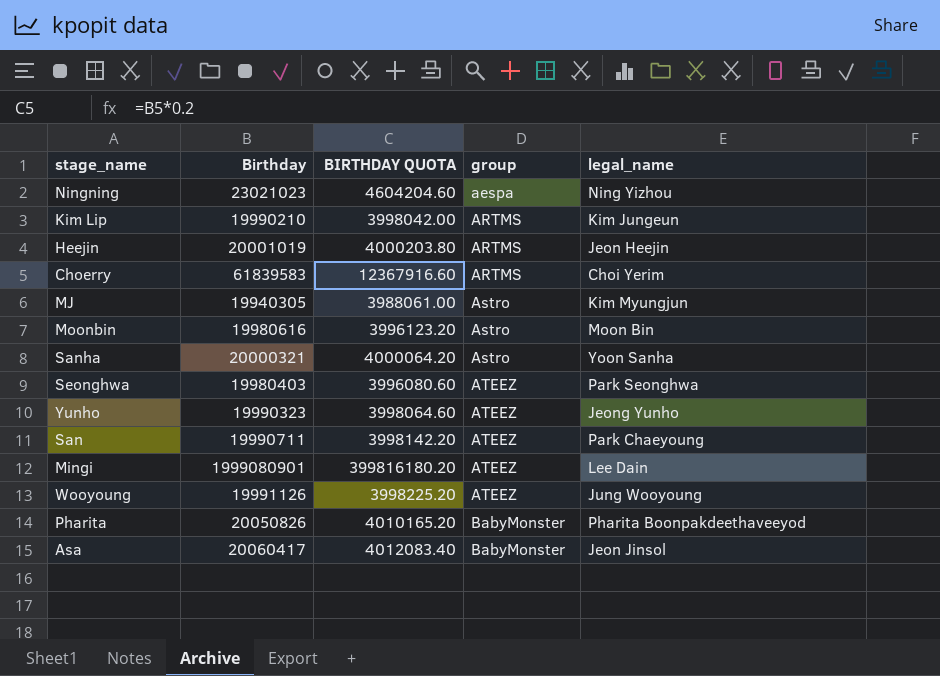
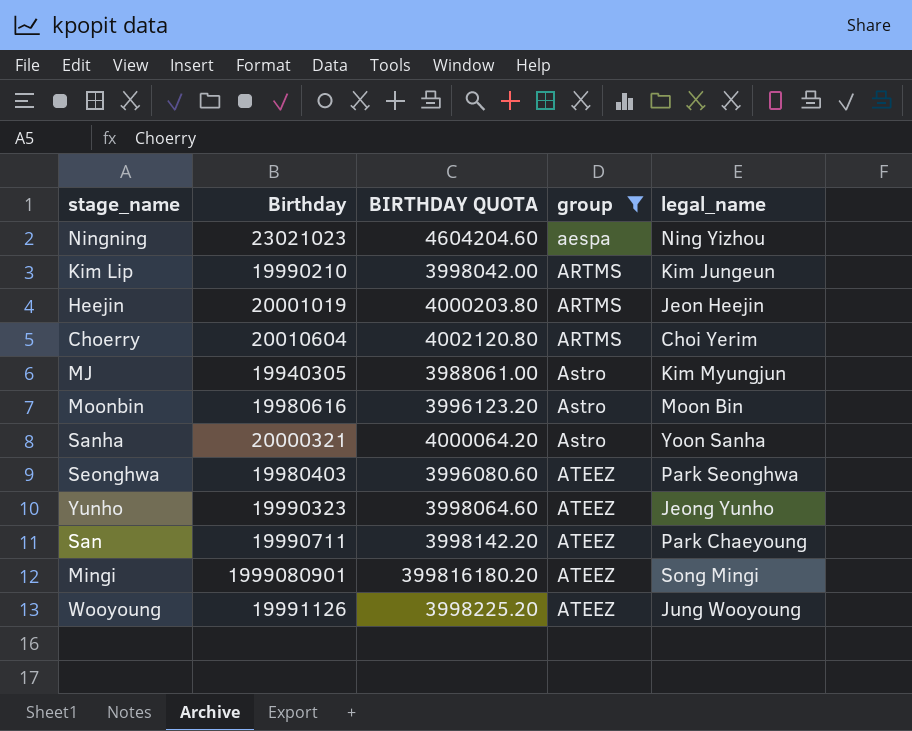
filter: none -> group != BabyMonster
Choerry | Birthday: 61839583 -> 20010604
Choerry | BIRTHDAY QUOTA: 12367916.60 -> 4002120.80
Mingi | legal_name: Lee Dain -> Song Mingi

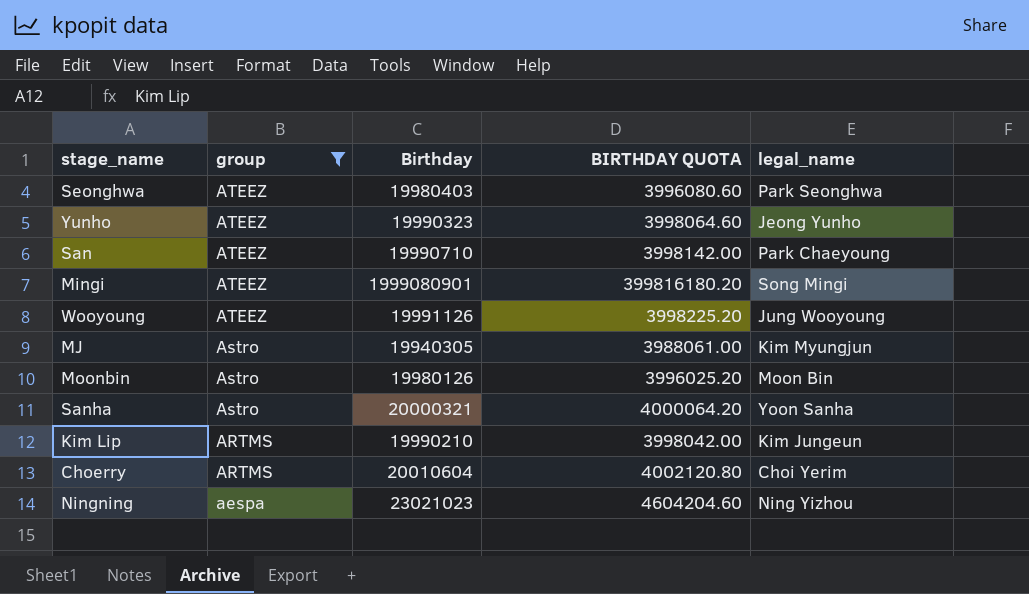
row order: group ascending -> group descending
column group | position: 4 -> 2
row Heejin: 20001019 | 4000203.80 | ARTMS | Jeon Heejin -> none
San | Birthday: 19990711 -> 19990710
San | BIRTHDAY QUOTA: 3998142.20 -> 3998142.00
Moonbin | Birthday: 19980616 -> 19980126
Moonbin | BIRTHDAY QUOTA: 3996123.20 -> 3996025.20

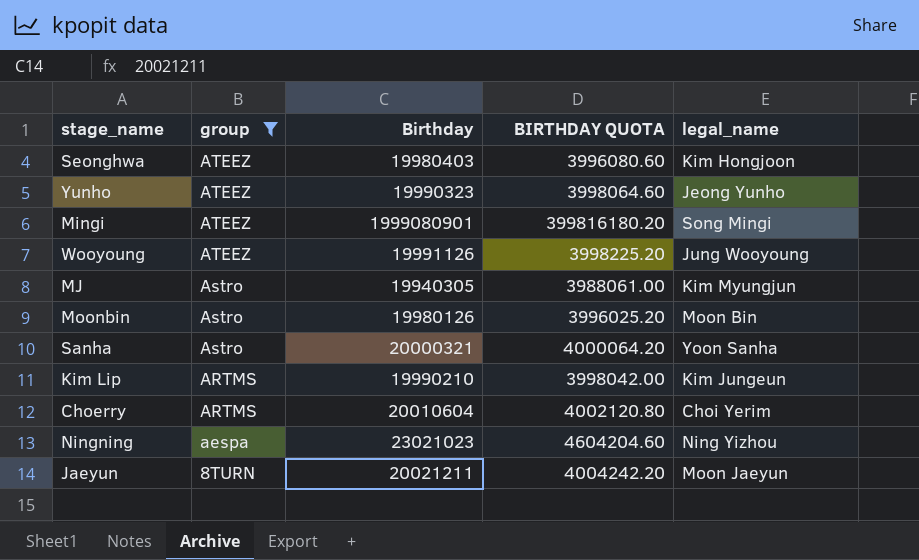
row San: ATEEZ | 19990710 | 3998142.00 | Park Chaeyoung -> none
Seonghwa | legal_name: Park Seonghwa -> Kim Hongjoon
row Jaeyun: none -> 8TURN | 20021211 | 4004242.20 | Moon Jaeyun

